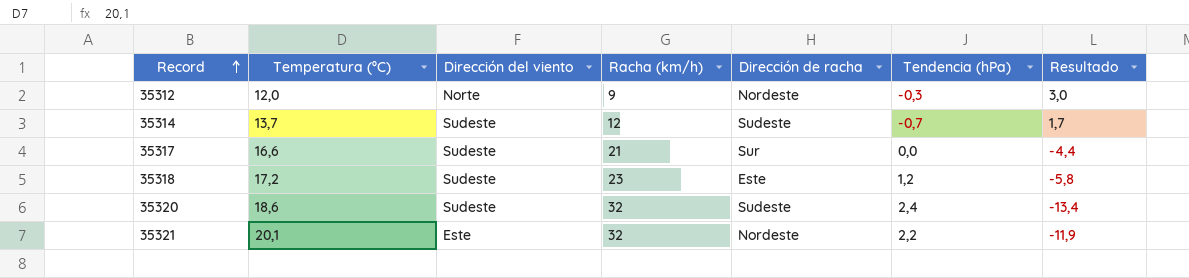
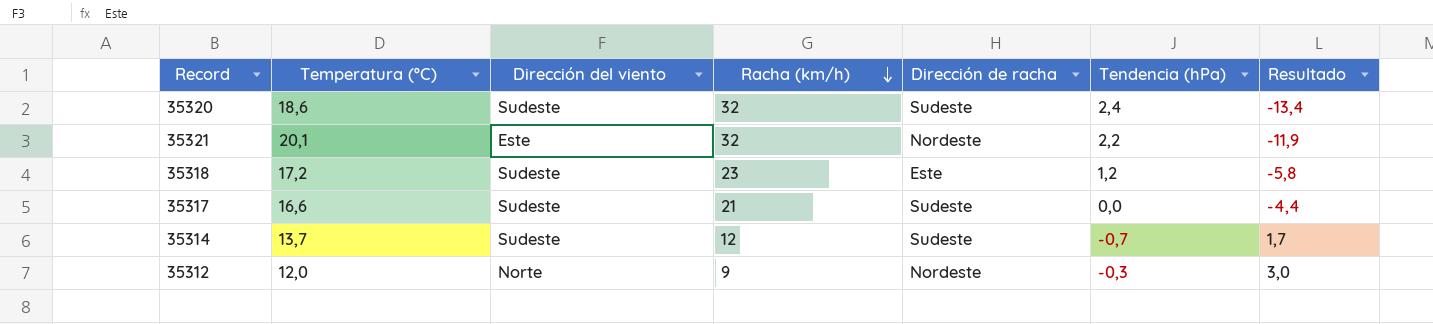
row order: Record ascending -> Racha (km/h) descending
35317 | Dirección de racha: Sur -> Sudeste

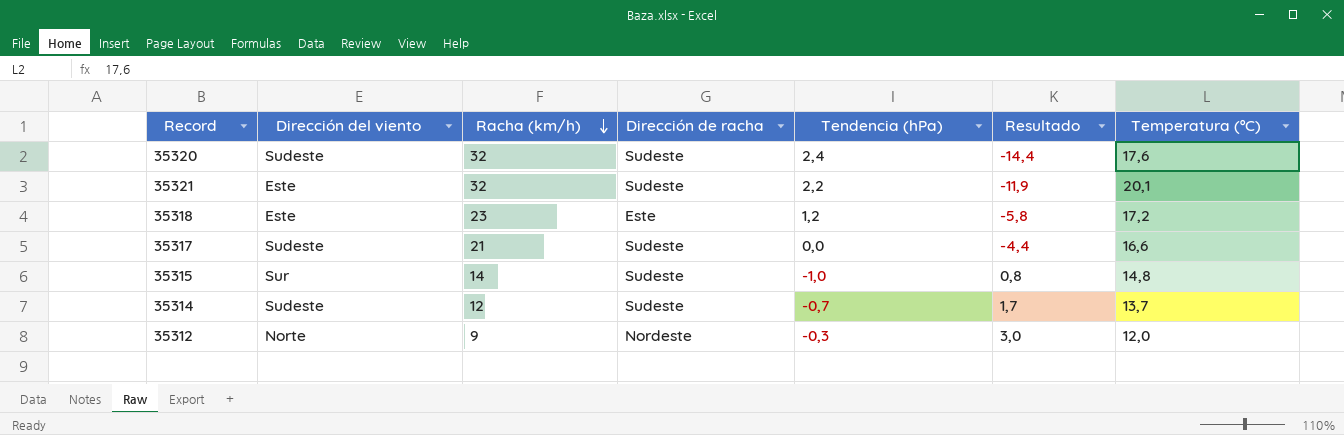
column Temperatura (ºC) | position: 2 -> 7
35320 | Resultado: -13,4 -> -14,4
35320 | Temperatura (ºC): 18,6 -> 17,6
35321 | Dirección de racha: Nordeste -> Sudeste
35318 | Dirección del viento: Sudeste -> Este
row 35315: none -> Sur | 14 | Sudeste | -1,0 | 0,8 | 14,8

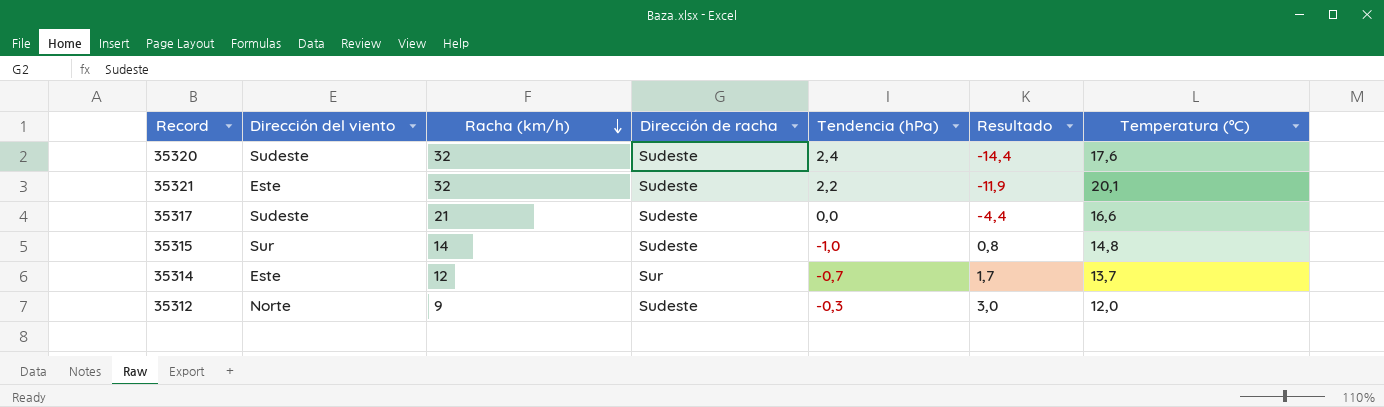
row 35318: Este | 23 | Este | 1,2 | -5,8 | 17,2 -> none
35314 | Dirección del viento: Sudeste -> Este
35314 | Dirección de racha: Sudeste -> Sur
35312 | Dirección de racha: Nordeste -> Sudeste

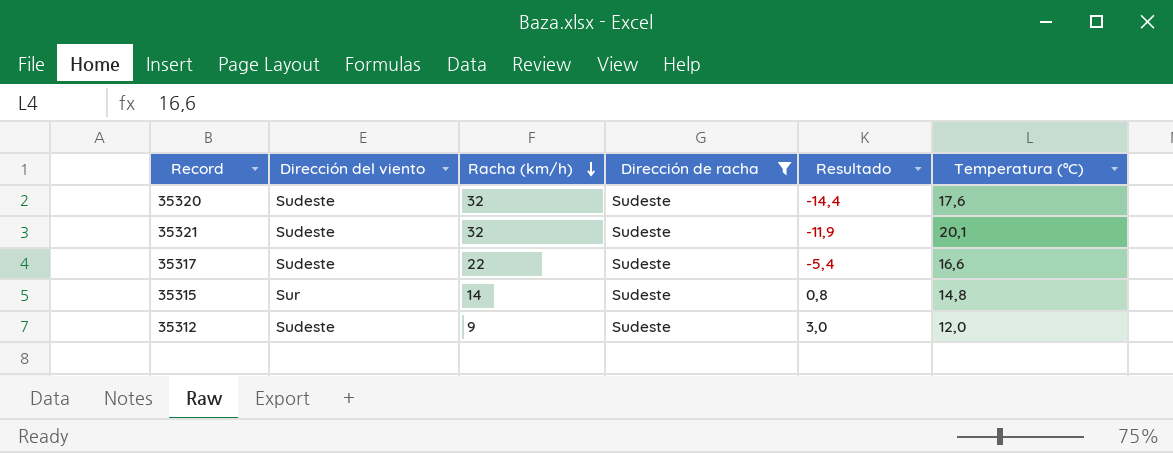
filter: none -> Dirección de racha = Sudeste
column Tendencia (hPa) | position: 5 -> none
35321 | Dirección del viento: Este -> Sudeste
35317 | Racha (km/h): 21 -> 22
35317 | Resultado: -4,4 -> -5,4
35312 | Dirección del viento: Norte -> Sudeste

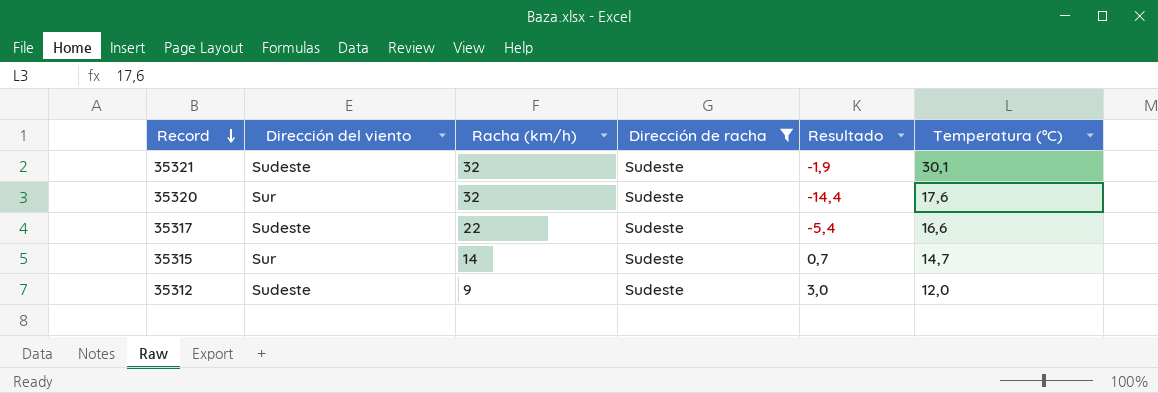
row order: Racha (km/h) descending -> Record descending
35321 | Resultado: -11,9 -> -1,9
35321 | Temperatura (ºC): 20,1 -> 30,1
35320 | Dirección del viento: Sudeste -> Sur
35315 | Resultado: 0,8 -> 0,7
35315 | Temperatura (ºC): 14,8 -> 14,7

